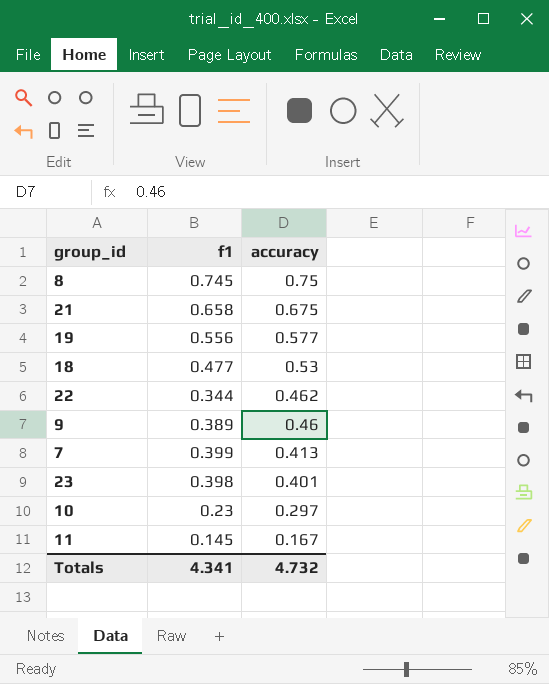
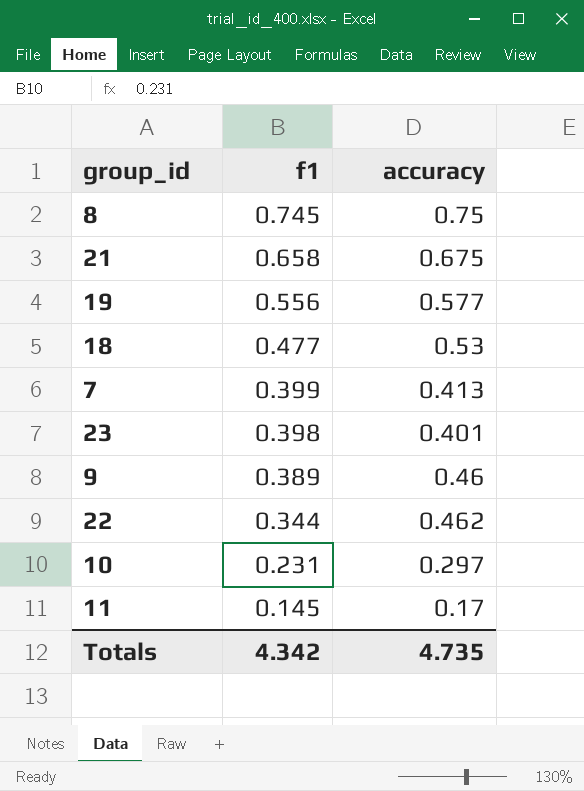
row order: accuracy descending -> f1 descending
10 | f1: 0.23 -> 0.231
11 | accuracy: 0.167 -> 0.17
Totals | f1: 4.341 -> 4.342
Totals | accuracy: 4.732 -> 4.735

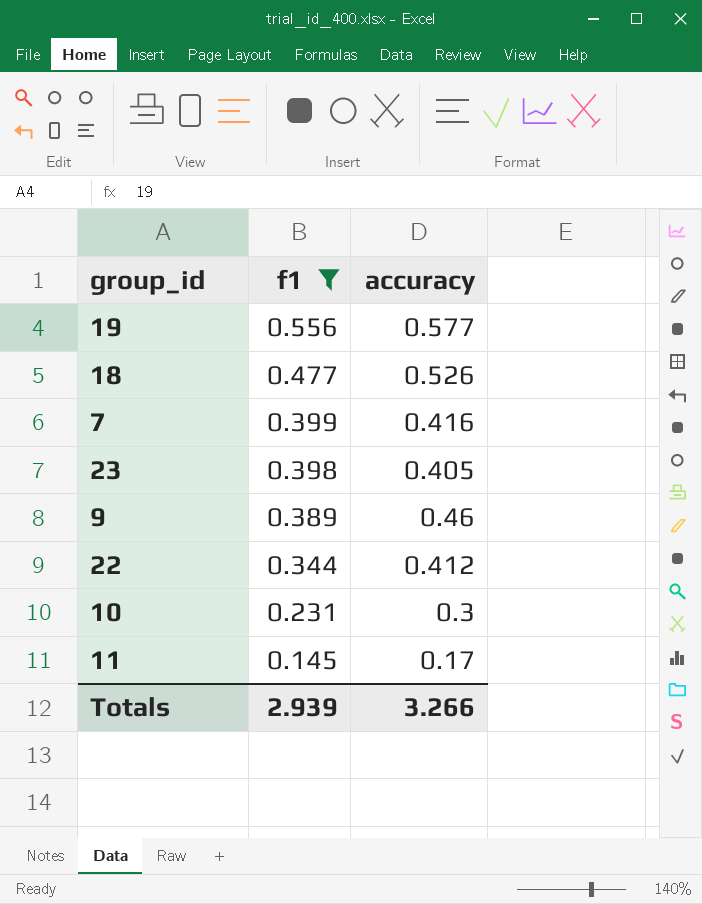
filter: none -> f1 <= 0.556
18 | accuracy: 0.53 -> 0.526
7 | accuracy: 0.413 -> 0.416
23 | accuracy: 0.401 -> 0.405
22 | accuracy: 0.462 -> 0.412
10 | accuracy: 0.297 -> 0.3
Totals | f1: 4.342 -> 2.939
Totals | accuracy: 4.735 -> 3.266

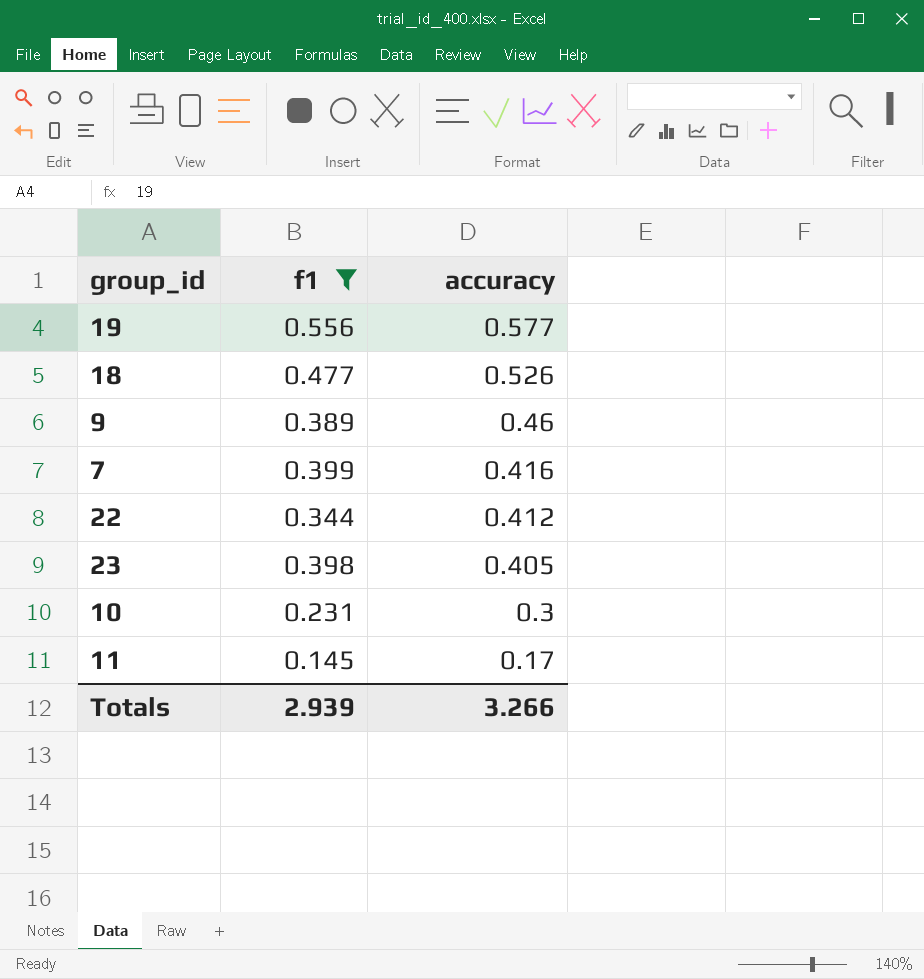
row order: f1 descending -> accuracy descending

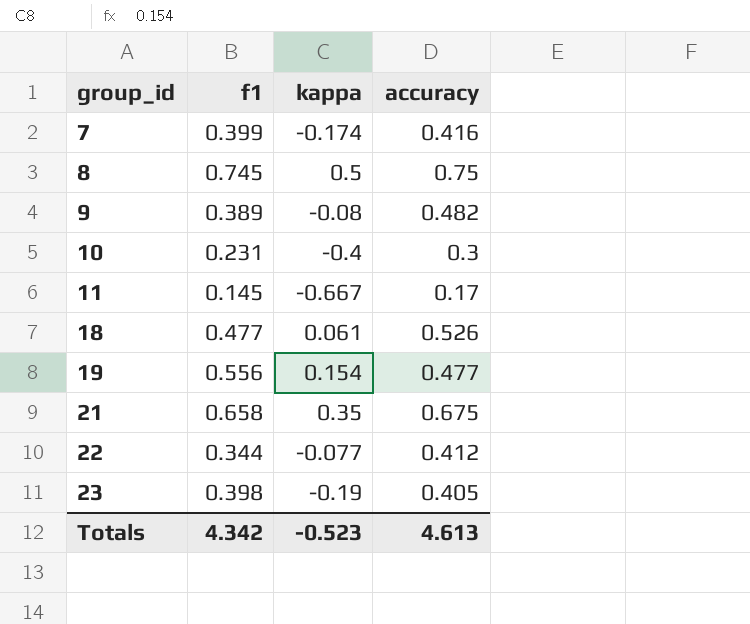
filter: f1 <= 0.556 -> none
row order: accuracy descending -> group_id ascending
column kappa | position: none -> 3
9 | accuracy: 0.46 -> 0.482
19 | accuracy: 0.577 -> 0.477
Totals | f1: 2.939 -> 4.342
Totals | accuracy: 3.266 -> 4.613

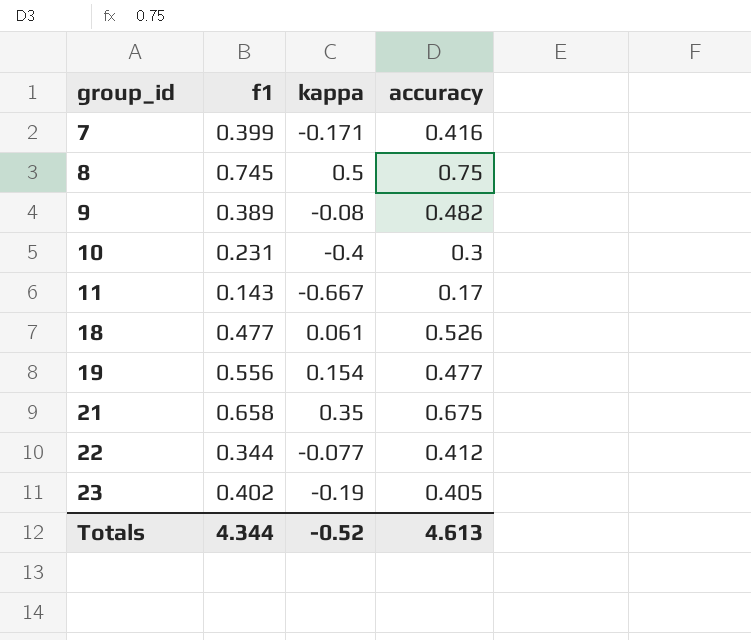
7 | kappa: -0.174 -> -0.171
11 | f1: 0.145 -> 0.143
23 | f1: 0.398 -> 0.402
Totals | f1: 4.342 -> 4.344
Totals | kappa: -0.523 -> -0.52

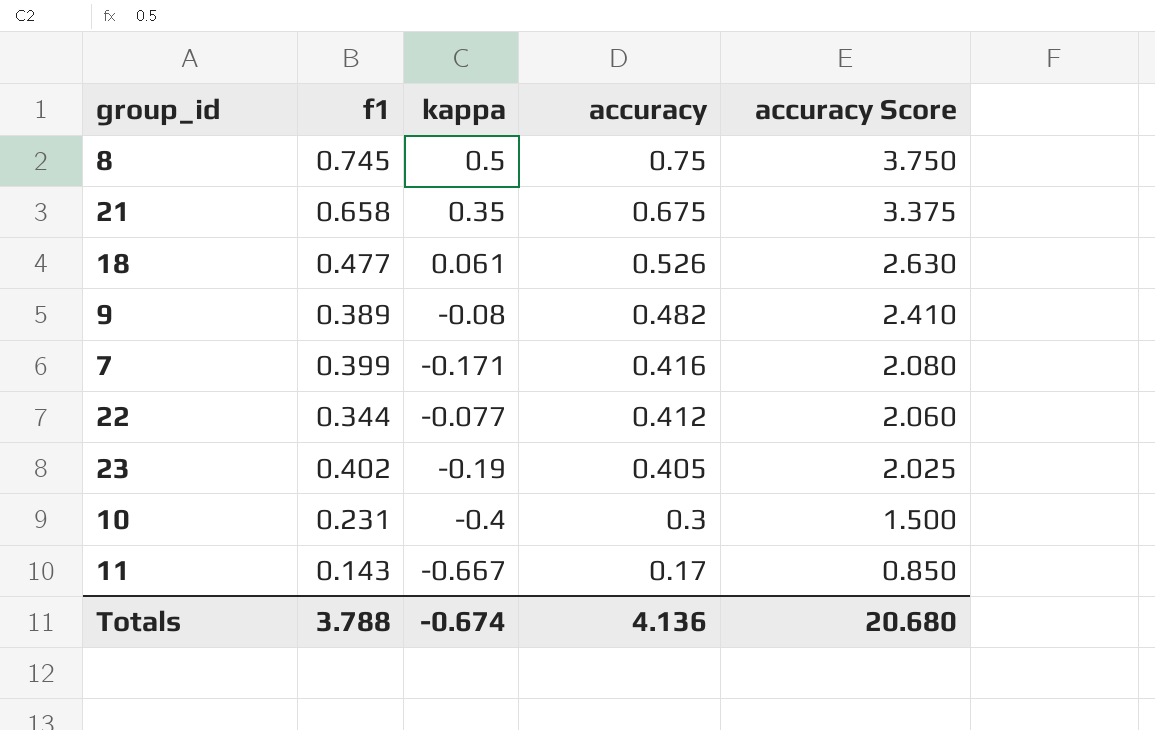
row order: group_id ascending -> accuracy descending
column accuracy Score | formula: none -> [accuracy] * 5
row 19: 0.556 | 0.154 | 0.477 -> none
Totals | f1: 4.344 -> 3.788
Totals | kappa: -0.52 -> -0.674
Totals | accuracy: 4.613 -> 4.136

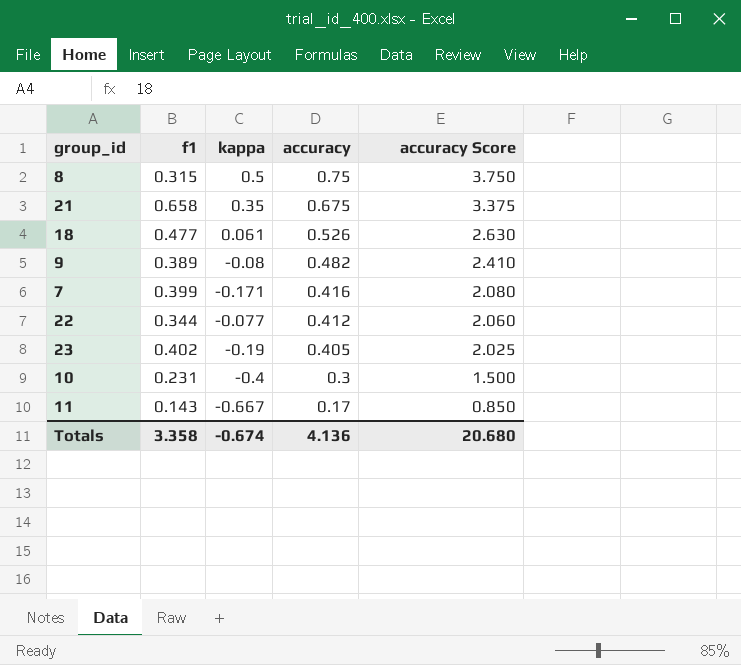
8 | f1: 0.745 -> 0.315
Totals | f1: 3.788 -> 3.358

